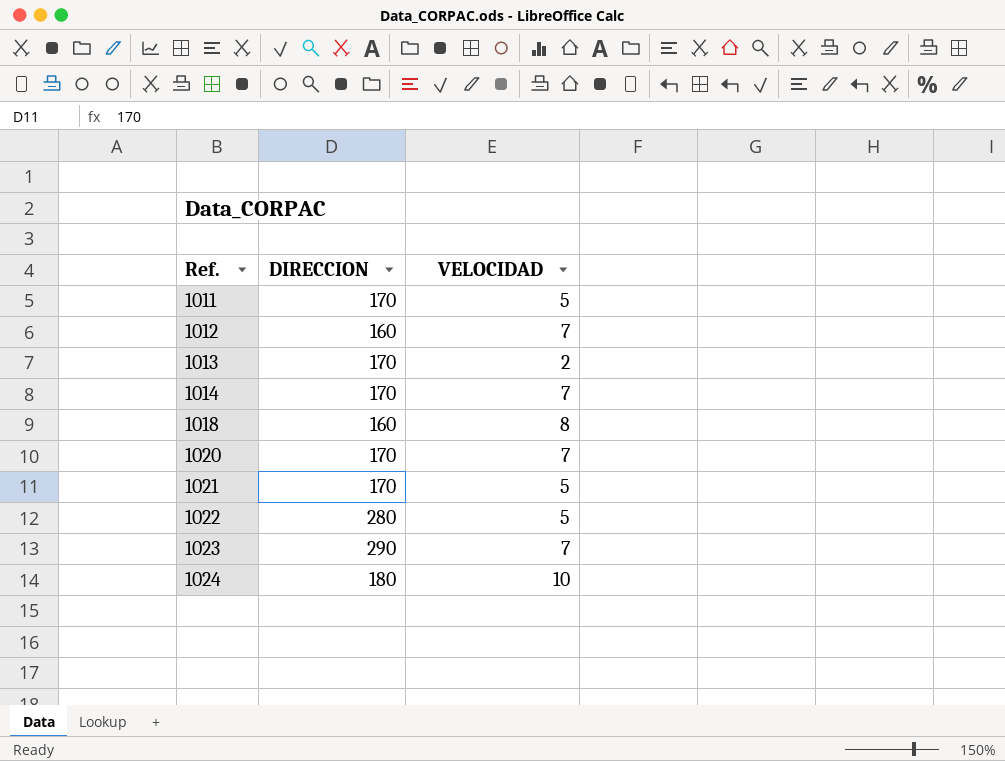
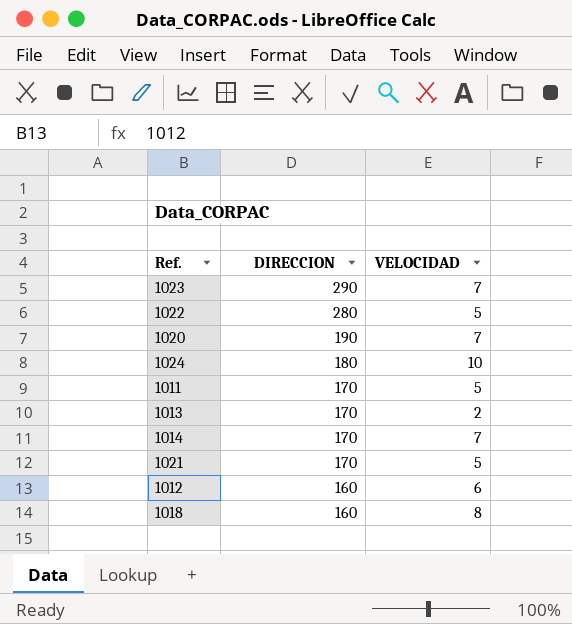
row order: Ref. ascending -> DIRECCION descending
1020 | DIRECCION: 170 -> 190
1012 | VELOCIDAD: 7 -> 6

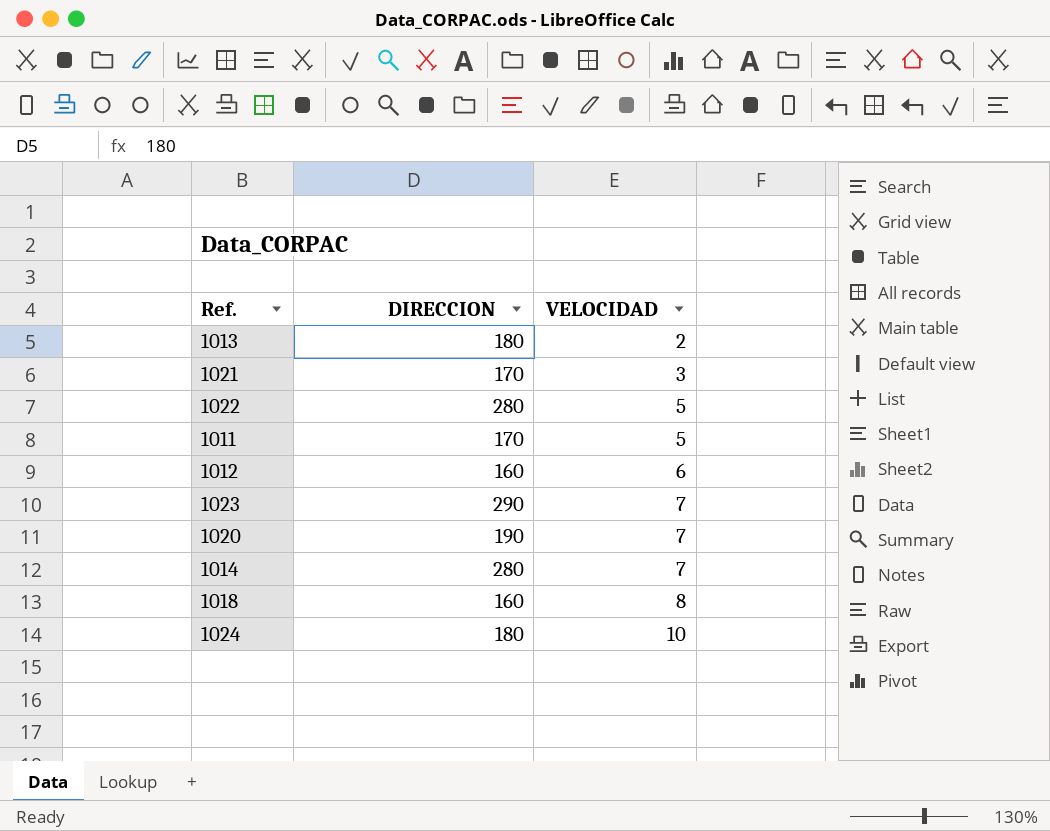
row order: DIRECCION descending -> VELOCIDAD ascending
1013 | DIRECCION: 170 -> 180
1021 | VELOCIDAD: 5 -> 3
1014 | DIRECCION: 170 -> 280

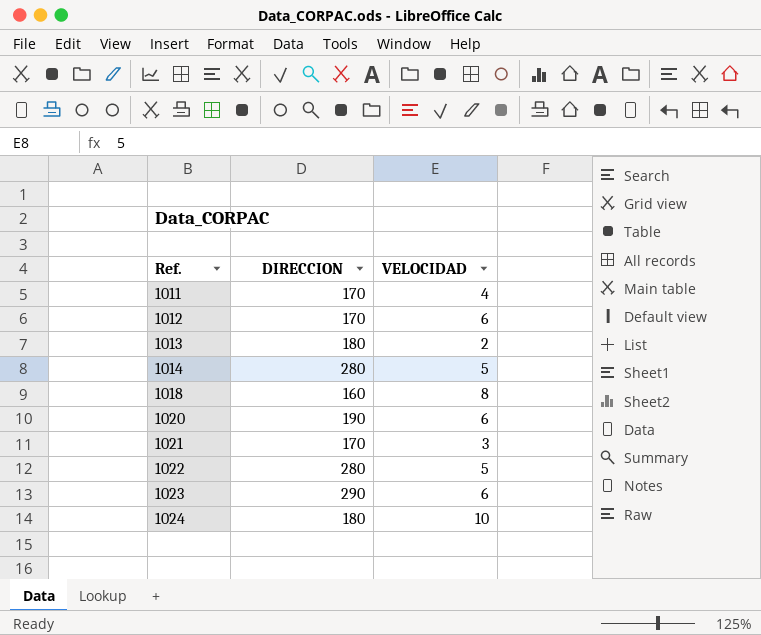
row order: VELOCIDAD ascending -> Ref. ascending
1011 | VELOCIDAD: 5 -> 4
1012 | DIRECCION: 160 -> 170
1014 | VELOCIDAD: 7 -> 5
1020 | VELOCIDAD: 7 -> 6
1023 | VELOCIDAD: 7 -> 6

